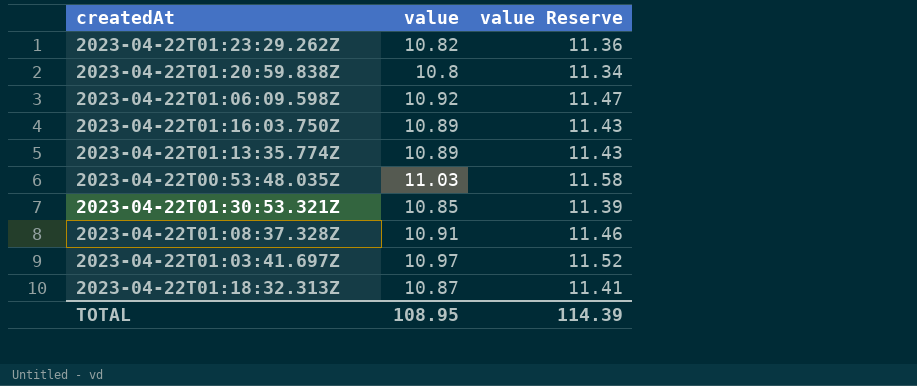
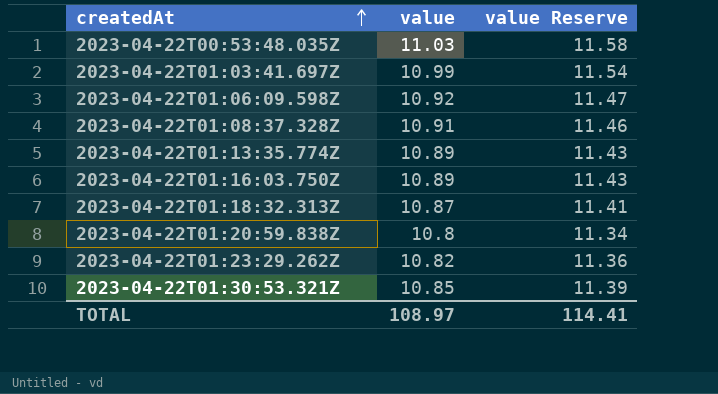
row order: none -> createdAt ascending
2023-04-22T01:03:41.697Z | value: 10.97 -> 10.99
2023-04-22T01:03:41.697Z | value Reserve: 11.52 -> 11.54
TOTAL | value: 108.95 -> 108.97
TOTAL | value Reserve: 114.39 -> 114.41

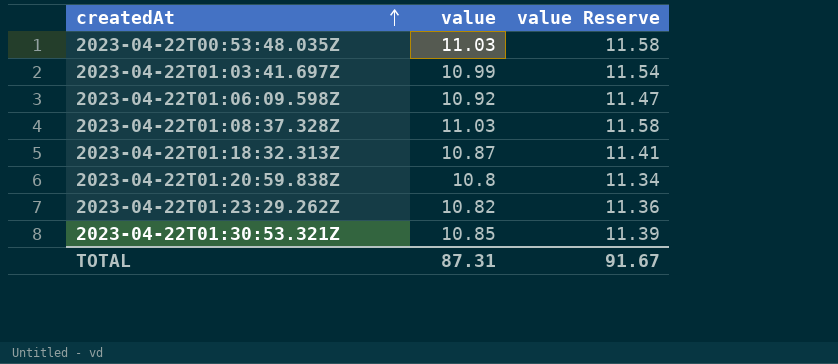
row 2023-04-22T01:13:35.774Z: 10.89 | 11.43 -> none
row 2023-04-22T01:16:03.750Z: 10.89 | 11.43 -> none
2023-04-22T01:08:37.328Z | value: 10.91 -> 11.03
2023-04-22T01:08:37.328Z | value Reserve: 11.46 -> 11.58
TOTAL | value: 108.97 -> 87.31
TOTAL | value Reserve: 114.41 -> 91.67

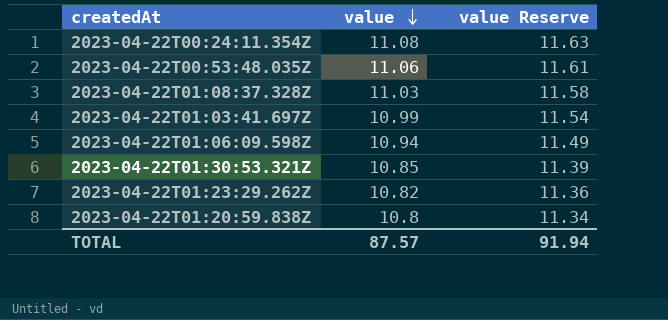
row order: createdAt ascending -> value descending
row 2023-04-22T01:18:32.313Z: 10.87 | 11.41 -> none
row 2023-04-22T00:24:11.354Z: none -> 11.08 | 11.63
2023-04-22T00:53:48.035Z | value: 11.03 -> 11.06
2023-04-22T00:53:48.035Z | value Reserve: 11.58 -> 11.61
2023-04-22T01:06:09.598Z | value: 10.92 -> 10.94
2023-04-22T01:06:09.598Z | value Reserve: 11.47 -> 11.49
TOTAL | value: 87.31 -> 87.57
TOTAL | value Reserve: 91.67 -> 91.94

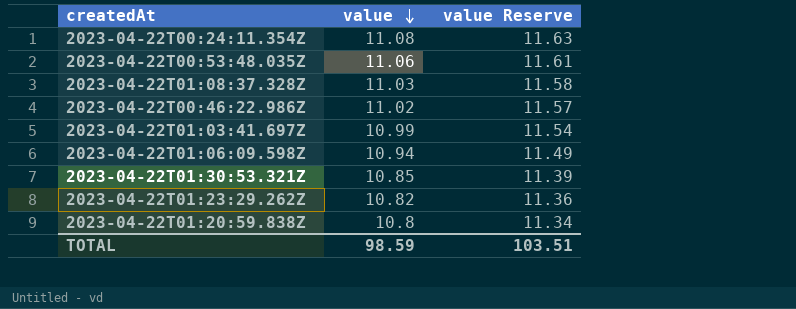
row 2023-04-22T00:46:22.986Z: none -> 11.02 | 11.57
TOTAL | value: 87.57 -> 98.59
TOTAL | value Reserve: 91.94 -> 103.51

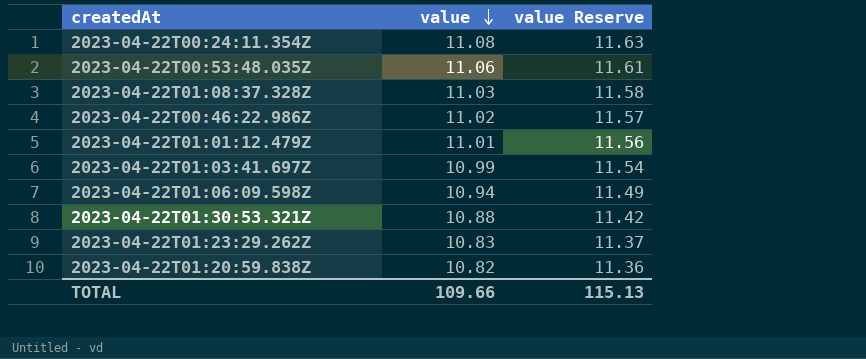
row 2023-04-22T01:01:12.479Z: none -> 11.01 | 11.56
2023-04-22T01:30:53.321Z | value: 10.85 -> 10.88
2023-04-22T01:30:53.321Z | value Reserve: 11.39 -> 11.42
2023-04-22T01:23:29.262Z | value: 10.82 -> 10.83
2023-04-22T01:23:29.262Z | value Reserve: 11.36 -> 11.37
2023-04-22T01:20:59.838Z | value: 10.8 -> 10.82
2023-04-22T01:20:59.838Z | value Reserve: 11.34 -> 11.36
TOTAL | value: 98.59 -> 109.66
TOTAL | value Reserve: 103.51 -> 115.13

